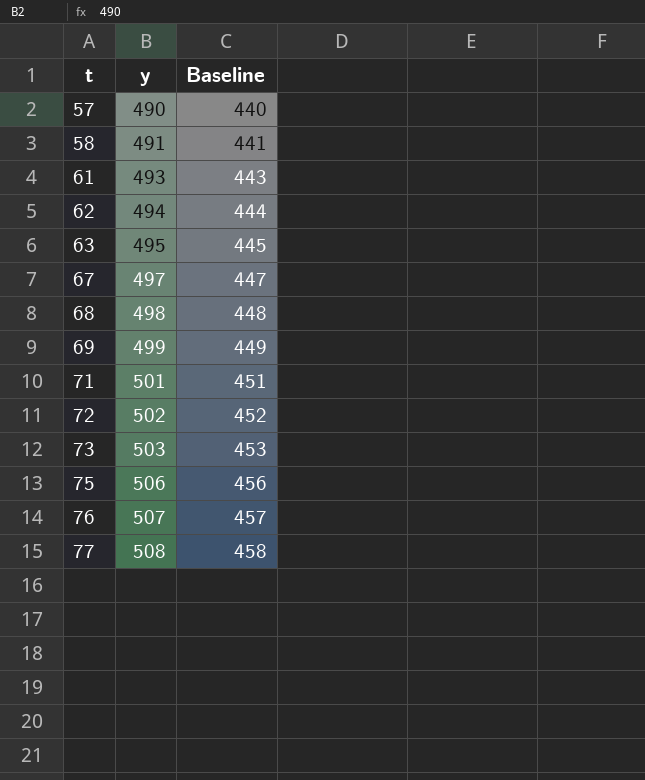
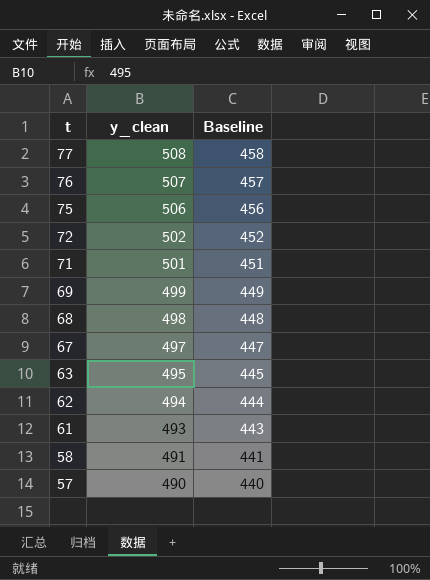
row order: t ascending -> t descending
column name: y -> y_clean
row 73: 503 | 453 -> none

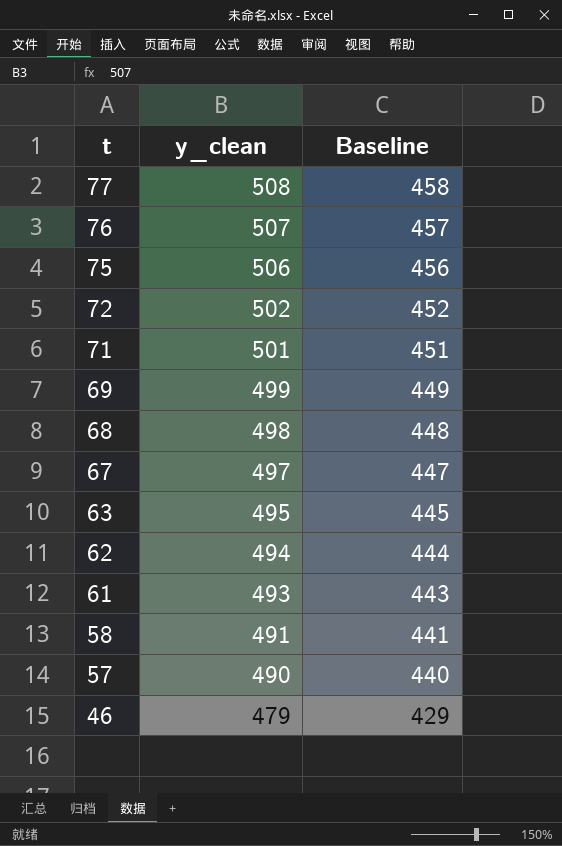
row 46: none -> 479 | 429

